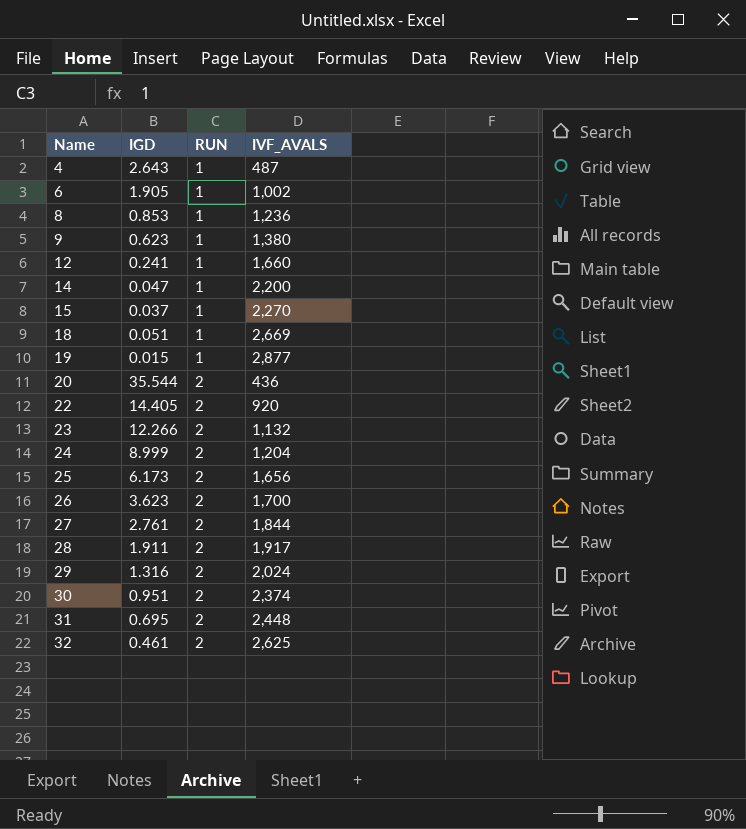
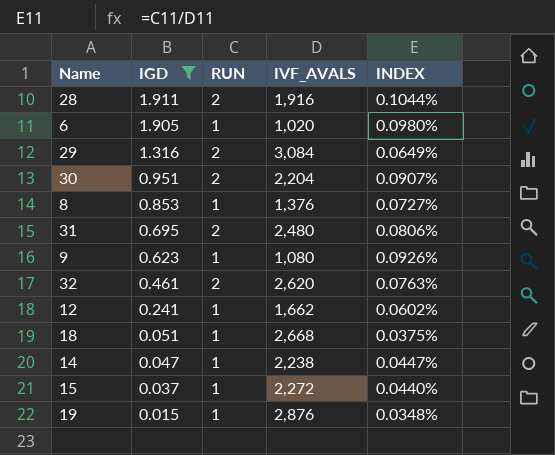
filter: none -> IGD <= 1.911
row order: Name ascending -> IGD descending
column INDEX | formula: none -> [RUN] / [IVF_AVALS]
28 | IVF_AVALS: 1,917 -> 1,916
6 | IVF_AVALS: 1,002 -> 1,020
29 | IVF_AVALS: 2,024 -> 3,084
30 | IVF_AVALS: 2,374 -> 2,204
8 | IVF_AVALS: 1,236 -> 1,376
31 | IVF_AVALS: 2,448 -> 2,480
9 | IVF_AVALS: 1,380 -> 1,080
32 | IVF_AVALS: 2,625 -> 2,620
12 | IVF_AVALS: 1,660 -> 1,662
18 | IVF_AVALS: 2,669 -> 2,668
14 | IVF_AVALS: 2,200 -> 2,238
15 | IVF_AVALS: 2,270 -> 2,272
19 | IVF_AVALS: 2,877 -> 2,876

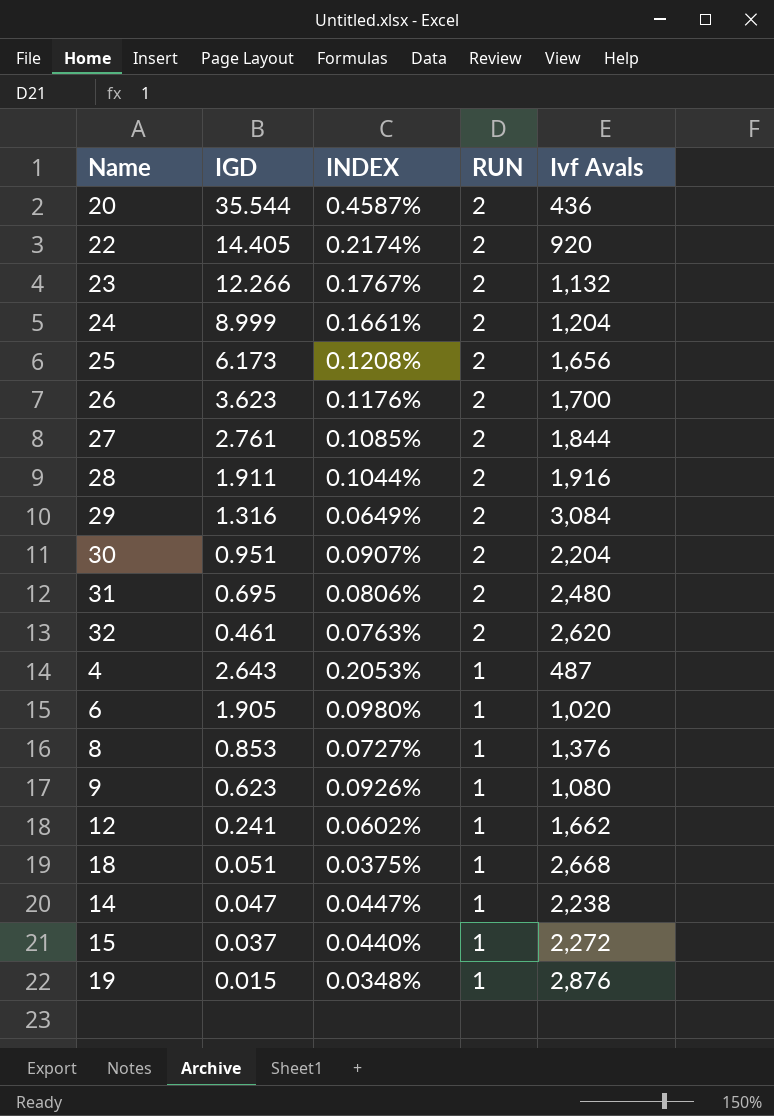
filter: IGD <= 1.911 -> none
row order: IGD descending -> RUN descending
column INDEX | position: 5 -> 3
column name: IVF_AVALS -> Ivf Avals

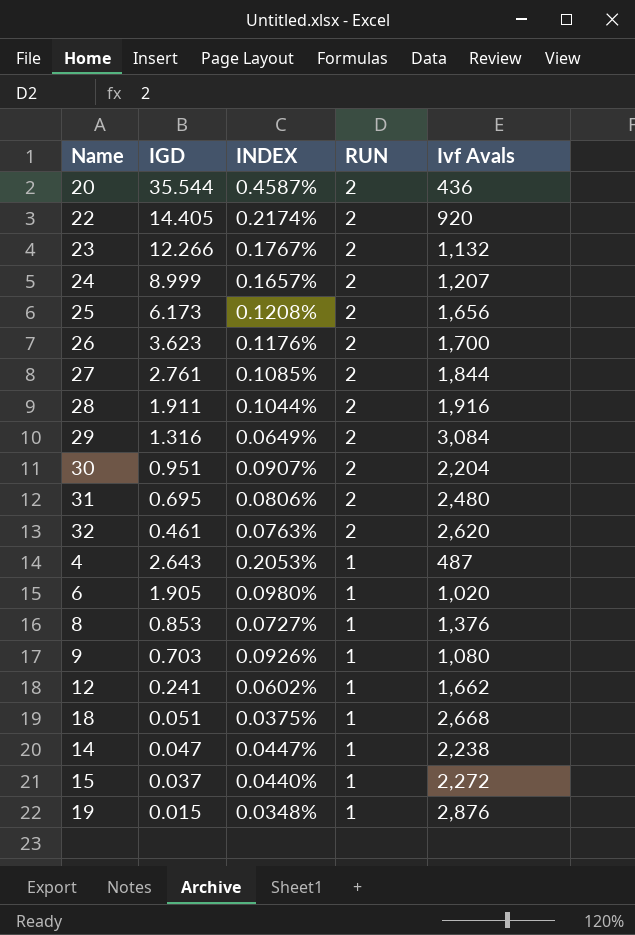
24 | INDEX: 0.1661% -> 0.1657%
24 | Ivf Avals: 1,204 -> 1,207
9 | IGD: 0.623 -> 0.703

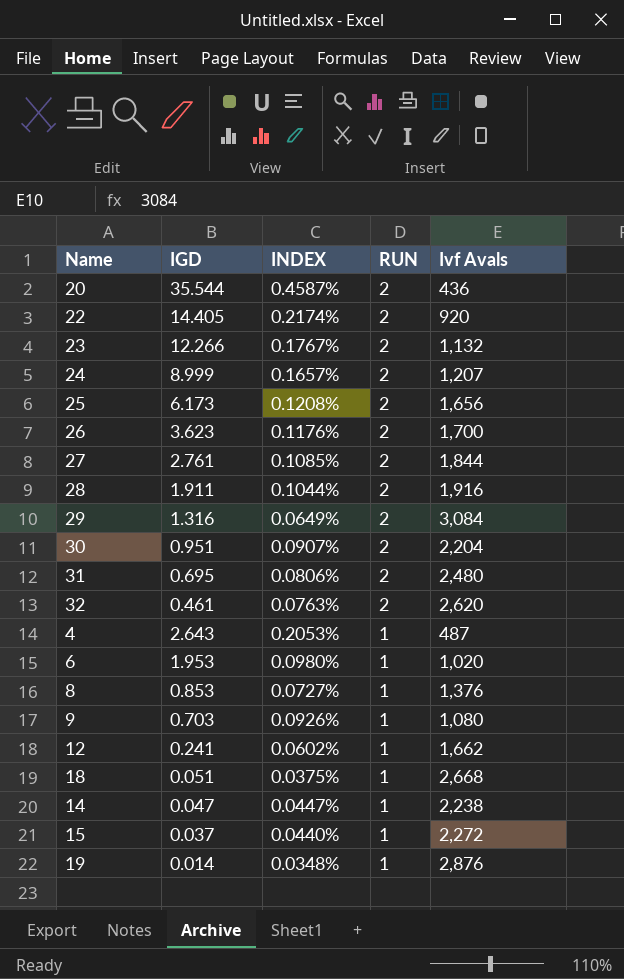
6 | IGD: 1.905 -> 1.953
19 | IGD: 0.015 -> 0.014

